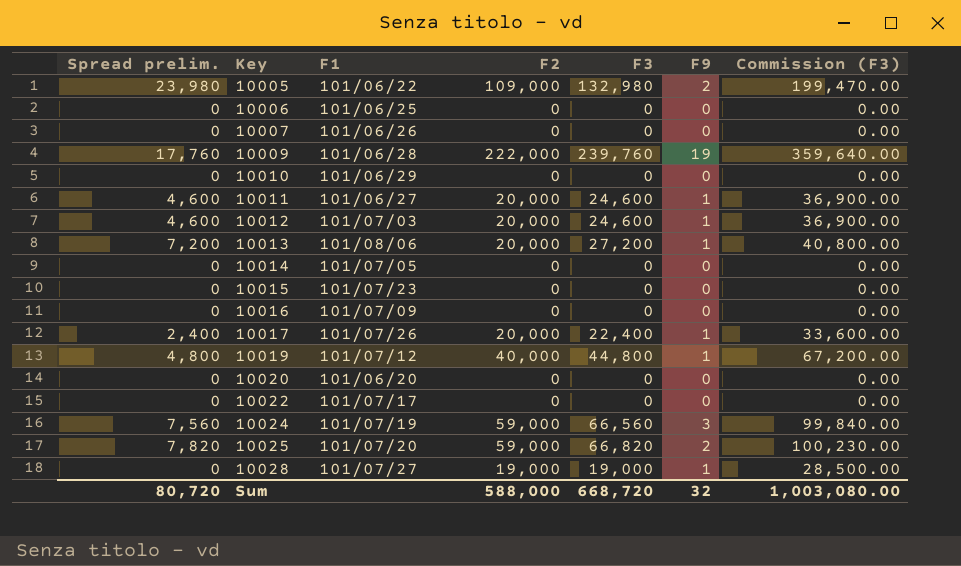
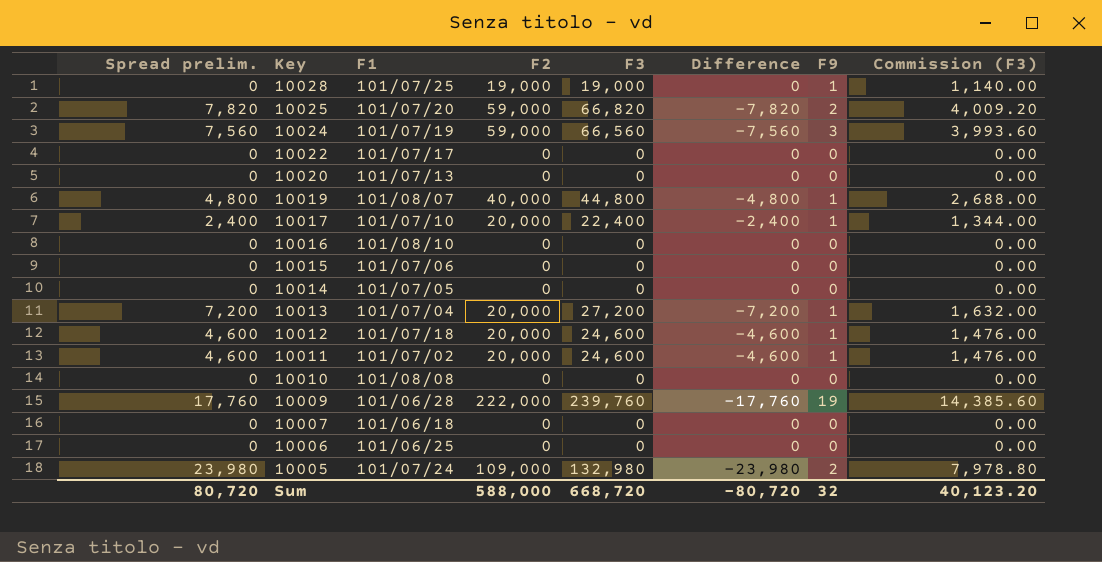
row order: Key ascending -> Key descending
column Difference | formula: none -> [F2] - [F3]
column Commission (F3) | formula: [F3] * 1.5 -> [F3] * 0.06
10028 | F1: 101/07/27 -> 101/07/25
10020 | F1: 101/06/20 -> 101/07/13
10019 | F1: 101/07/12 -> 101/08/07
10017 | F1: 101/07/26 -> 101/07/10
10016 | F1: 101/07/09 -> 101/08/10
10015 | F1: 101/07/23 -> 101/07/06
10013 | F1: 101/08/06 -> 101/07/04
10012 | F1: 101/07/03 -> 101/07/18
10011 | F1: 101/06/27 -> 101/07/02
10010 | F1: 101/06/29 -> 101/08/08
10007 | F1: 101/06/26 -> 101/06/18
10005 | F1: 101/06/22 -> 101/07/24
Sum | Commission (F3): 1,003,080.00 -> 40,123.20

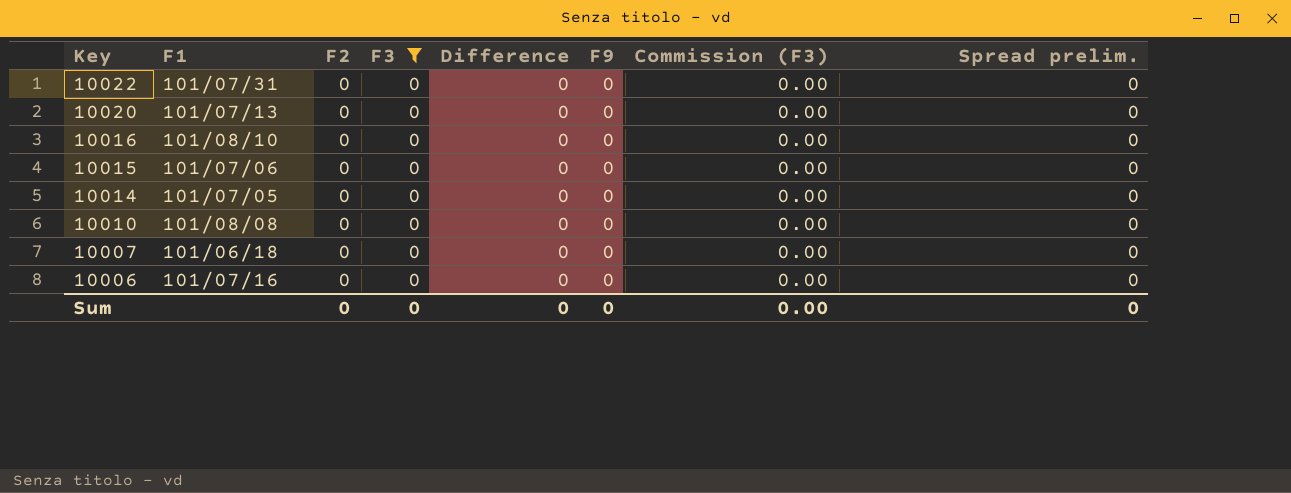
filter: none -> F3 = 0
column Spread prelim. | position: 1 -> 8
10022 | F1: 101/07/17 -> 101/07/31
10006 | F1: 101/06/25 -> 101/07/16
Sum | F2: 588,000 -> 0
Sum | F3: 668,720 -> 0
Sum | Difference: -80,720 -> 0
Sum | F9: 32 -> 0
Sum | Commission (F3): 40,123.20 -> 0.00
Sum | Spread prelim.: 80,720 -> 0

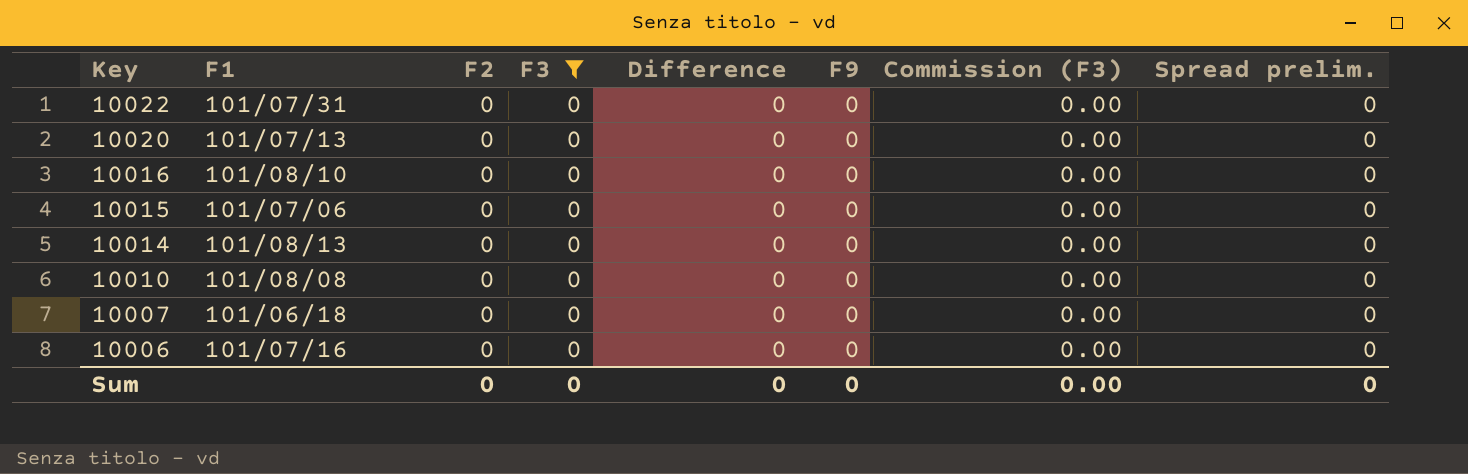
10014 | F1: 101/07/05 -> 101/08/13

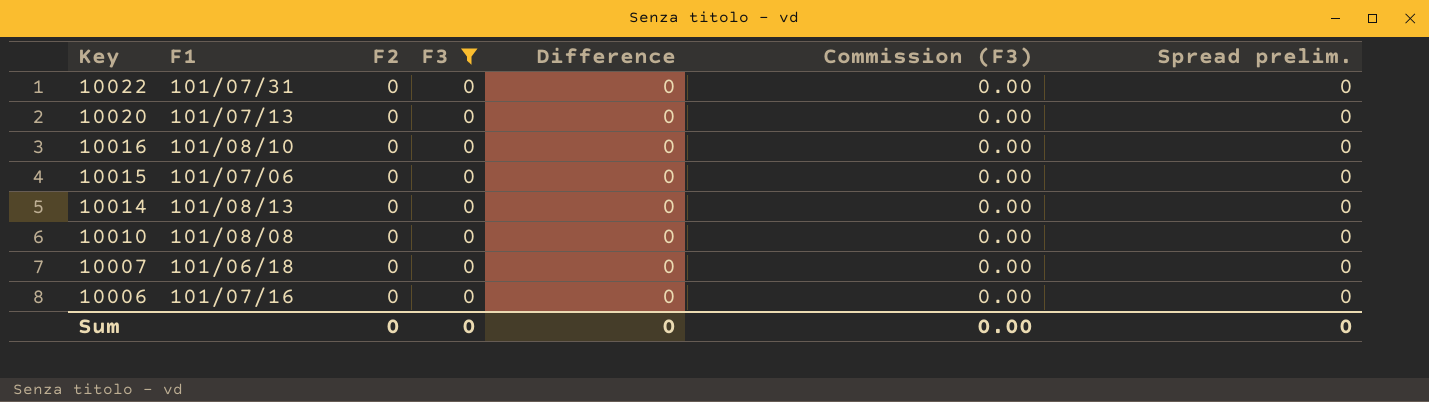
column F9 | position: 6 -> none

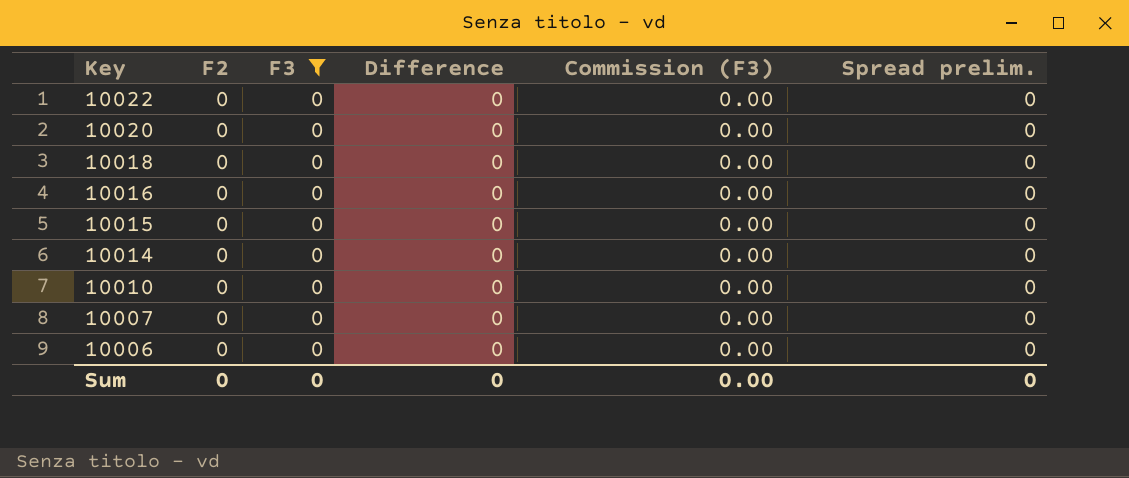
column F1 | position: 2 -> none
row 10018: none -> 0 | 0 | 0 | 0.00 | 0

